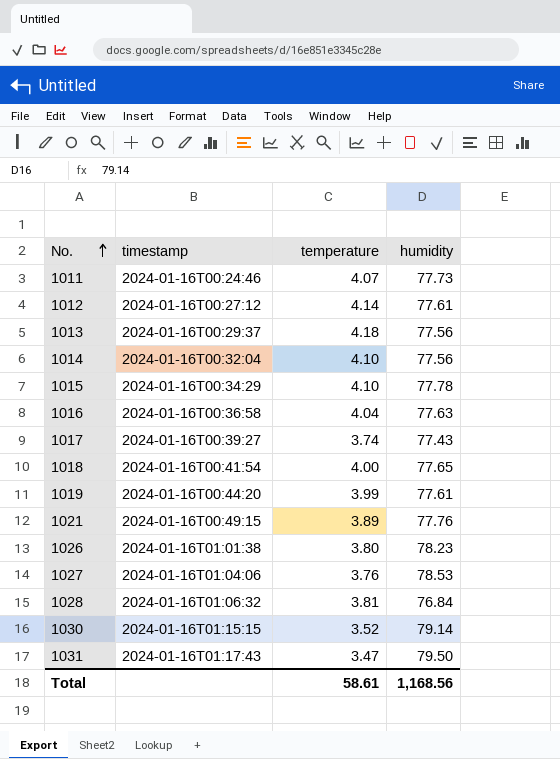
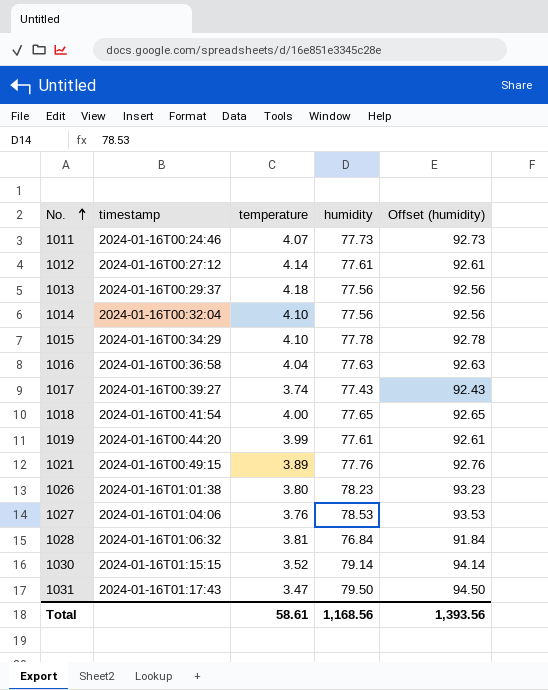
column Offset (humidity) | formula: none -> [humidity] + 15

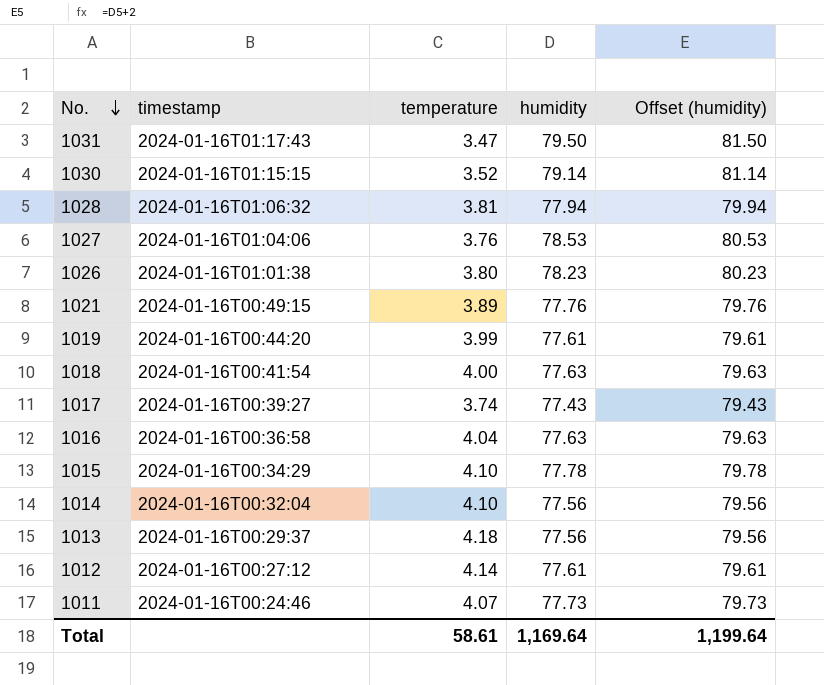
row order: No. ascending -> No. descending
column Offset (humidity) | formula: [humidity] + 15 -> [humidity] + 2
1028 | humidity: 76.84 -> 77.94
1018 | humidity: 77.65 -> 77.63
Total | humidity: 1,168.56 -> 1,169.64
Total | Offset (humidity): 1,393.56 -> 1,199.64

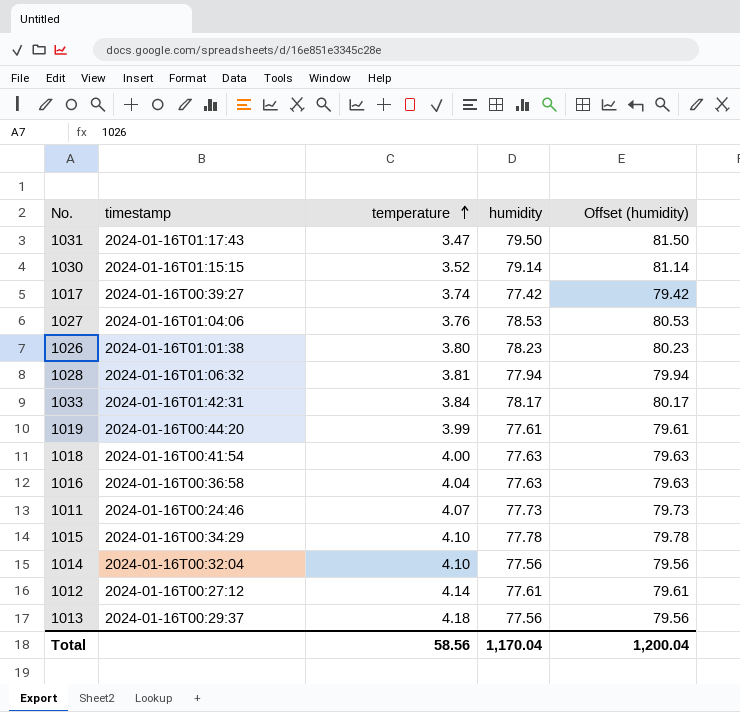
row order: No. descending -> temperature ascending
row 1021: 2024-01-16T00:49:15 | 3.89 | 77.76 | 79.76 -> none
1017 | humidity: 77.43 -> 77.42
1017 | Offset (humidity): 79.43 -> 79.42
row 1033: none -> 2024-01-16T01:42:31 | 3.84 | 78.17 | 80.17
Total | temperature: 58.61 -> 58.56
Total | humidity: 1,169.64 -> 1,170.04
Total | Offset (humidity): 1,199.64 -> 1,200.04

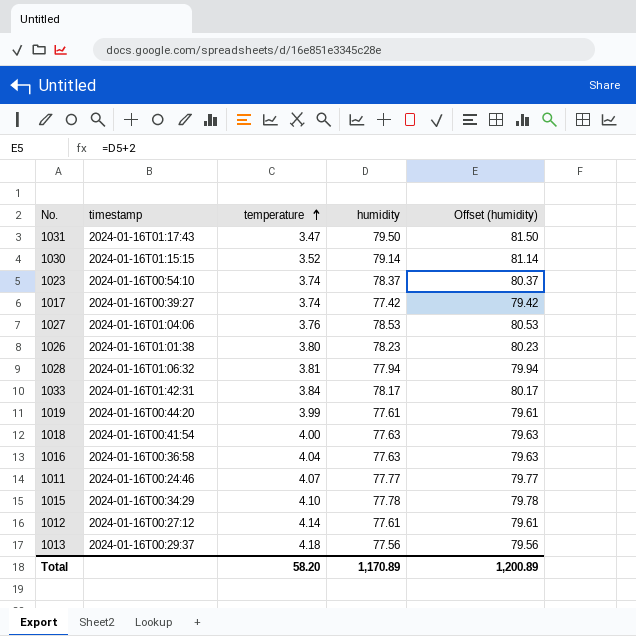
row 1014: 2024-01-16T00:32:04 | 4.10 | 77.56 | 79.56 -> none
row 1023: none -> 2024-01-16T00:54:10 | 3.74 | 78.37 | 80.37
1011 | humidity: 77.73 -> 77.77
1011 | Offset (humidity): 79.73 -> 79.77
Total | temperature: 58.56 -> 58.20
Total | humidity: 1,170.04 -> 1,170.89
Total | Offset (humidity): 1,200.04 -> 1,200.89

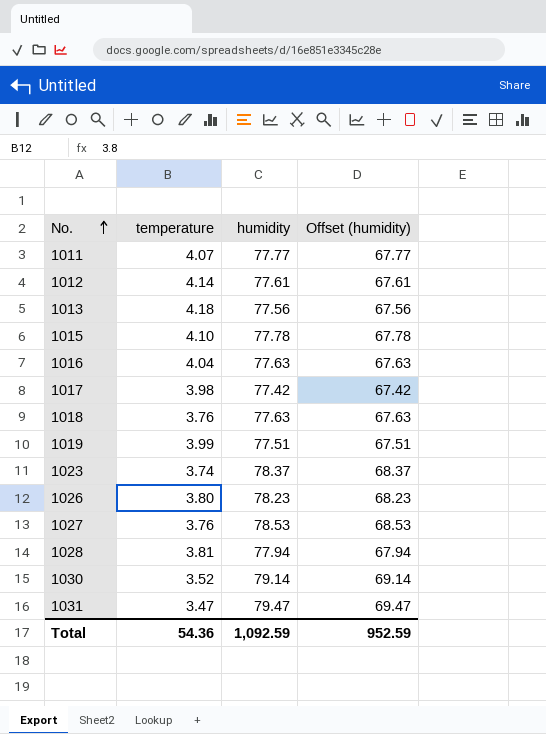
row order: temperature ascending -> No. ascending
column timestamp | position: 2 -> none
column Offset (humidity) | formula: [humidity] + 2 -> [humidity] - 10
row 1033: 2024-01-16T01:42:31 | 3.84 | 78.17 | 80.17 -> none
1017 | temperature: 3.74 -> 3.98
1018 | temperature: 4.00 -> 3.76
1019 | humidity: 77.61 -> 77.51
1031 | humidity: 79.50 -> 79.47
Total | temperature: 58.20 -> 54.36
Total | humidity: 1,170.89 -> 1,092.59
Total | Offset (humidity): 1,200.89 -> 952.59

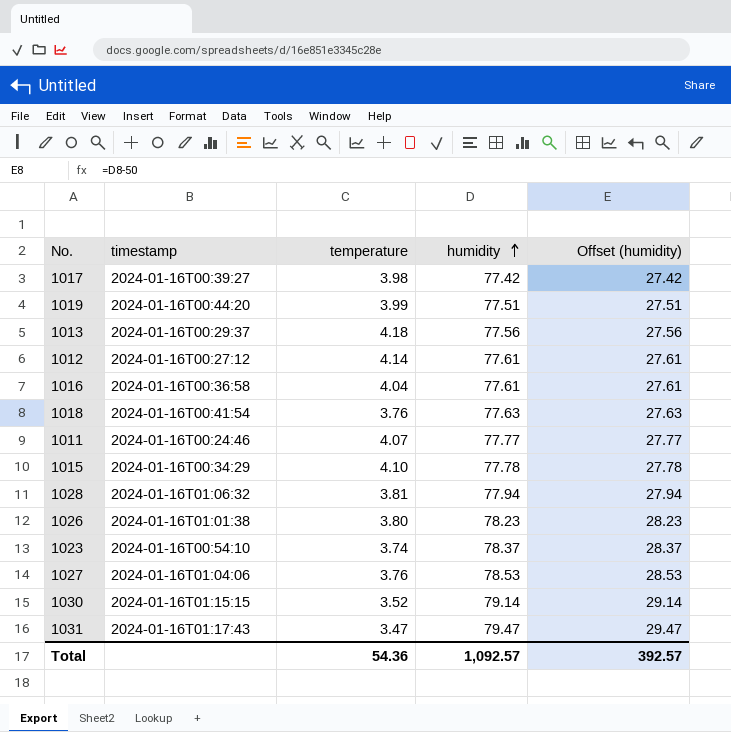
row order: No. ascending -> humidity ascending
column timestamp | position: none -> 2
column Offset (humidity) | formula: [humidity] - 10 -> [humidity] - 50
1016 | humidity: 77.63 -> 77.61
Total | humidity: 1,092.59 -> 1,092.57
Total | Offset (humidity): 952.59 -> 392.57

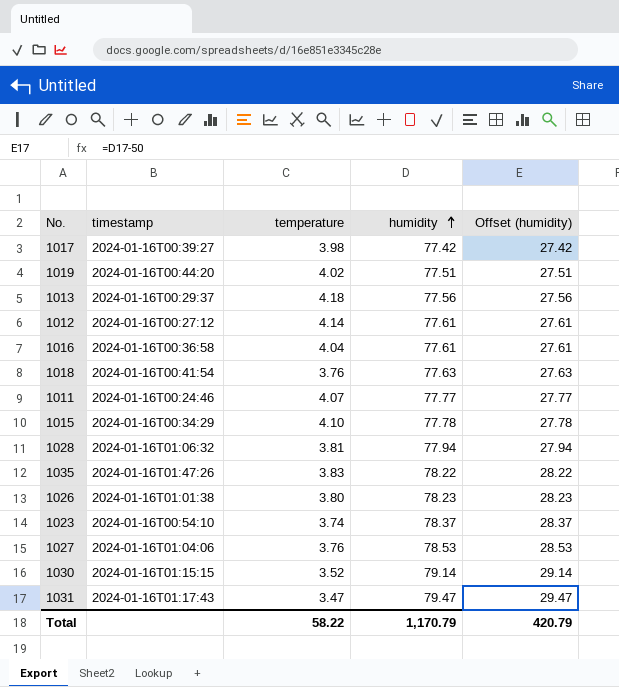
1019 | temperature: 3.99 -> 4.02
row 1035: none -> 2024-01-16T01:47:26 | 3.83 | 78.22 | 28.22
Total | temperature: 54.36 -> 58.22
Total | humidity: 1,092.57 -> 1,170.79
Total | Offset (humidity): 392.57 -> 420.79

